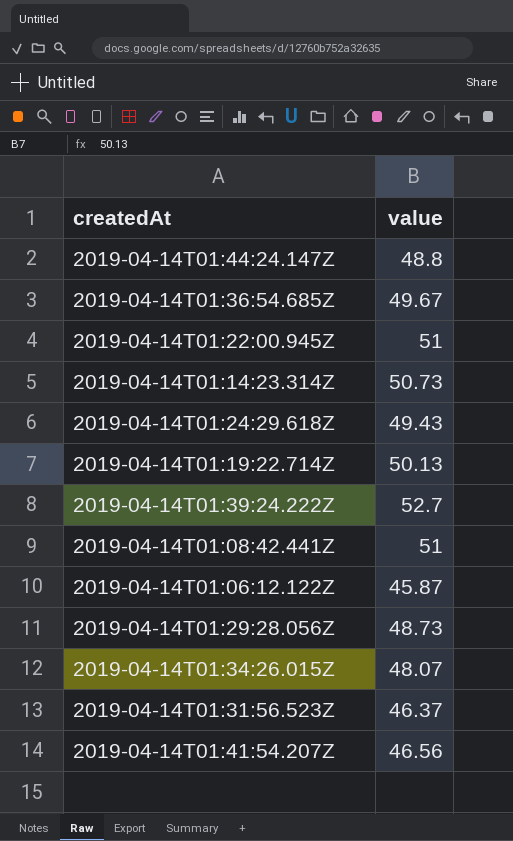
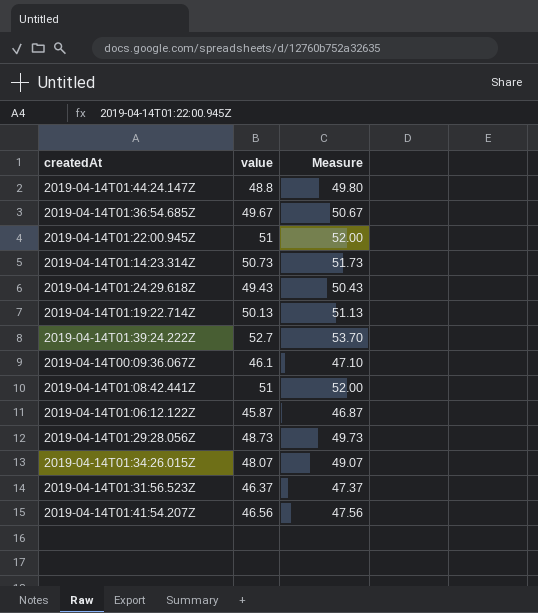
column Measure | formula: none -> [value] + 1
row 2019-04-14T00:09:36.067Z: none -> 46.1 | 47.10

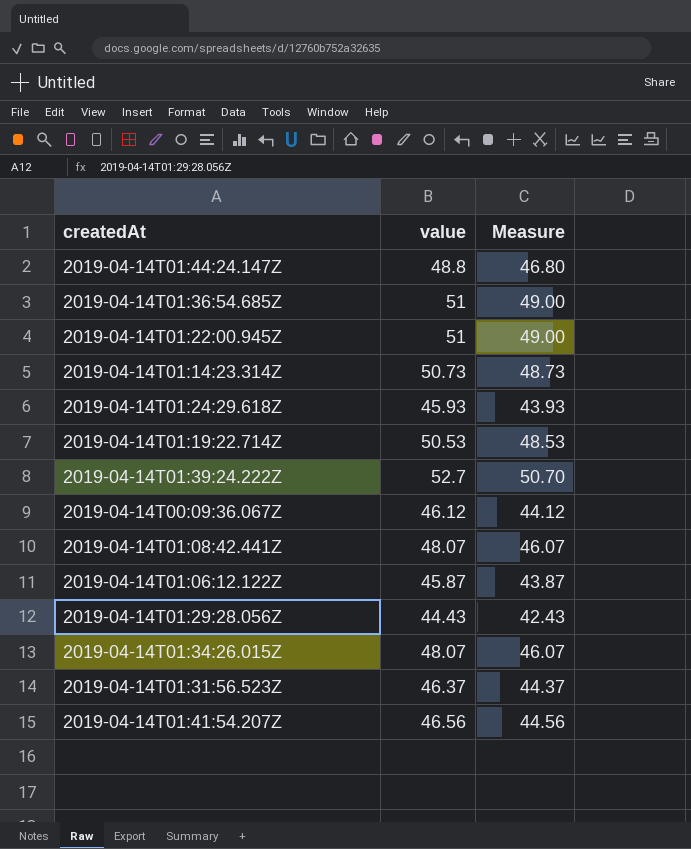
column Measure | formula: [value] + 1 -> [value] - 2
2019-04-14T01:36:54.685Z | value: 49.67 -> 51
2019-04-14T01:24:29.618Z | value: 49.43 -> 45.93
2019-04-14T01:19:22.714Z | value: 50.13 -> 50.53
2019-04-14T00:09:36.067Z | value: 46.1 -> 46.12
2019-04-14T01:08:42.441Z | value: 51 -> 48.07
2019-04-14T01:29:28.056Z | value: 48.73 -> 44.43

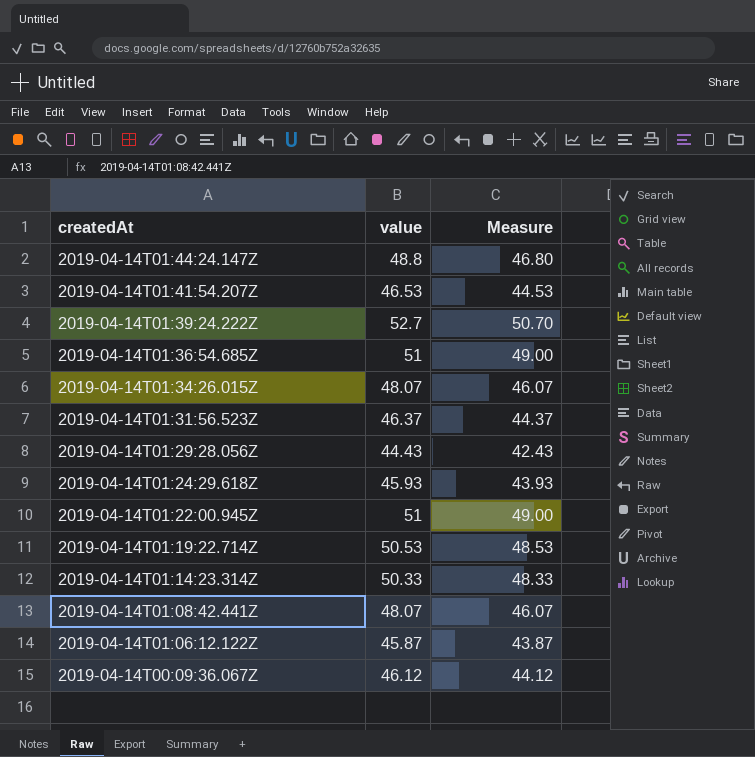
row order: none -> createdAt descending
2019-04-14T01:41:54.207Z | value: 46.56 -> 46.53
2019-04-14T01:41:54.207Z | Measure: 44.56 -> 44.53
2019-04-14T01:14:23.314Z | value: 50.73 -> 50.33
2019-04-14T01:14:23.314Z | Measure: 48.73 -> 48.33

